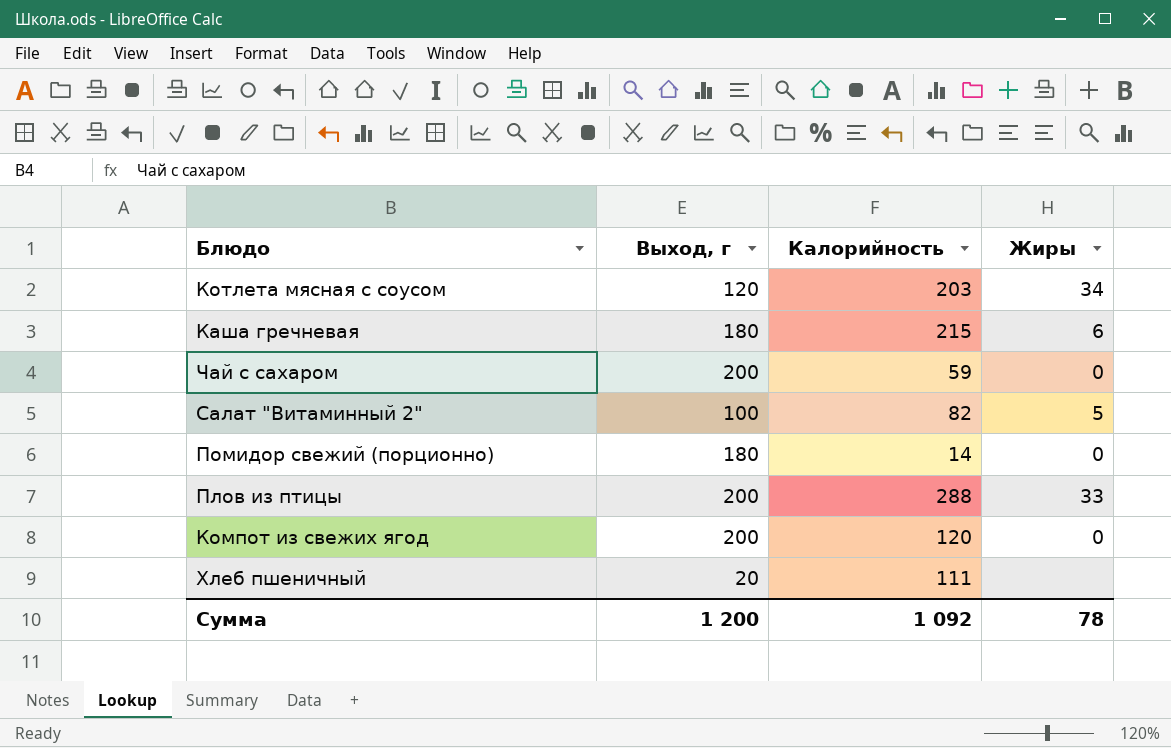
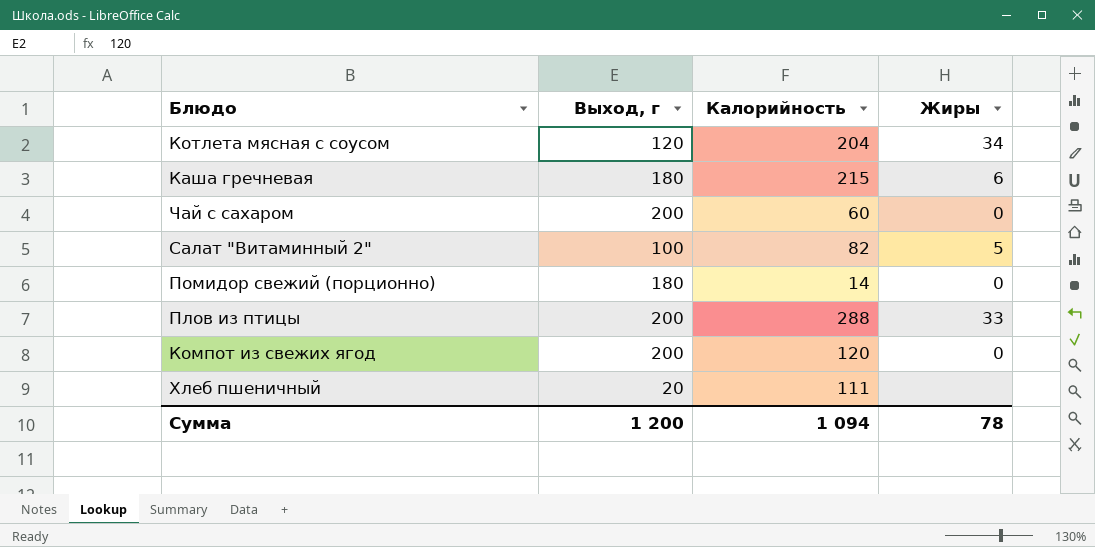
Котлета мясная с соусом | Калорийность: 203 -> 204
Чай с сахаром | Калорийность: 59 -> 60
Сумма | Калорийность: 1 092 -> 1 094

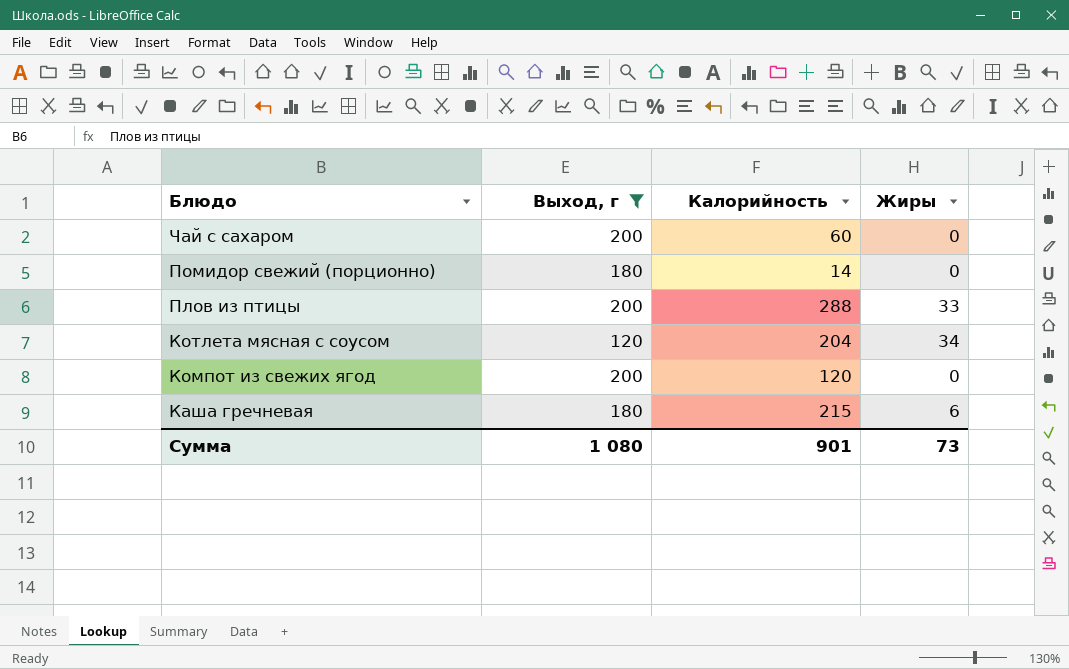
filter: none -> Выход, г >= 120
row order: none -> Блюдо descending
Сумма | Выход, г: 1 200 -> 1 080
Сумма | Калорийность: 1 094 -> 901
Сумма | Жиры: 78 -> 73

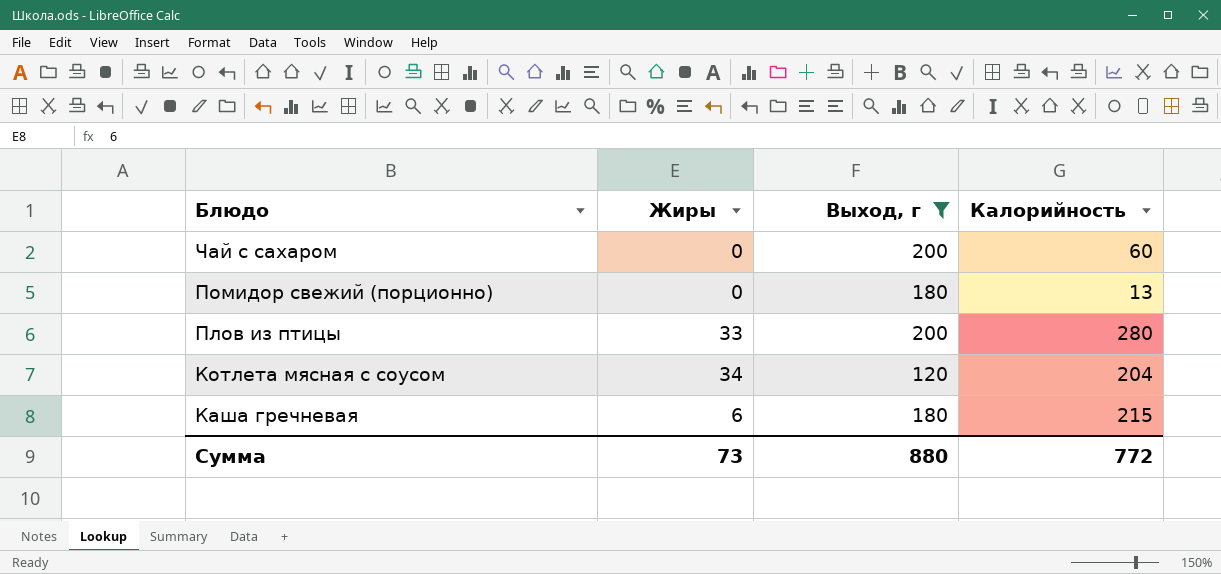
column Жиры | position: 4 -> 2
row Компот из свежих ягод: 200 | 120 | 0 -> none
Помидор свежий (порционно) | Калорийность: 14 -> 13
Плов из птицы | Калорийность: 288 -> 280
Сумма | Выход, г: 1 080 -> 880
Сумма | Калорийность: 901 -> 772

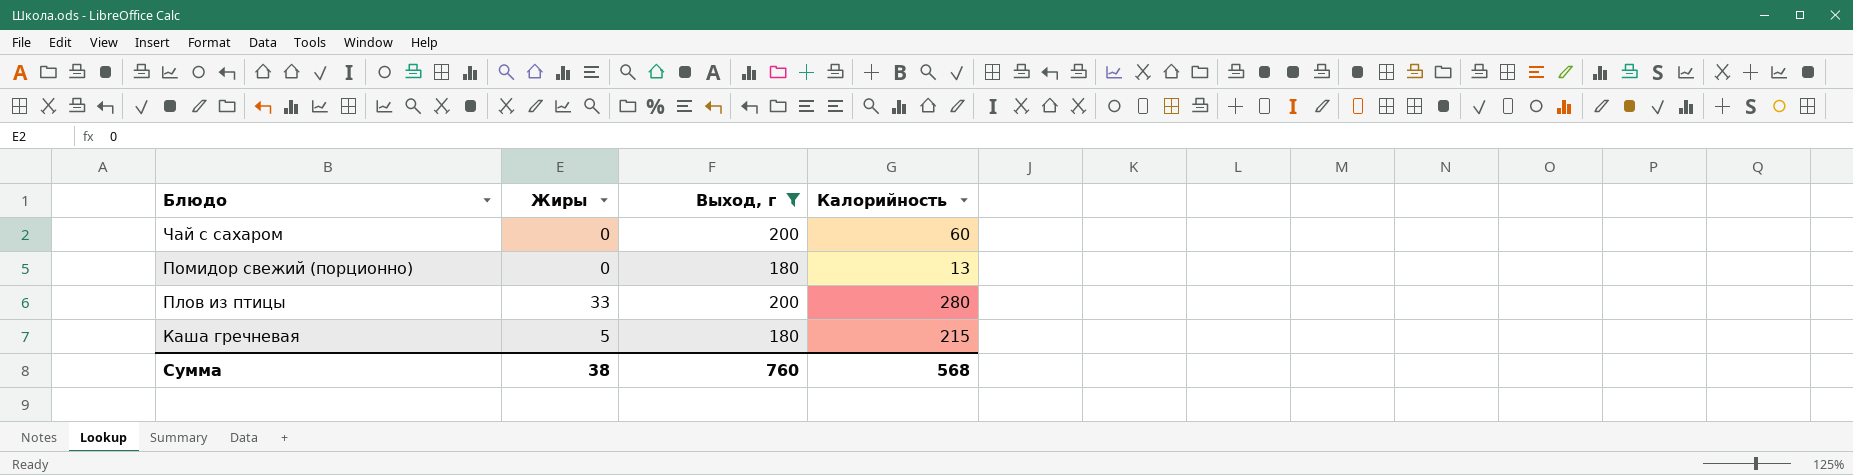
row Котлета мясная с соусом: 34 | 120 | 204 -> none
Каша гречневая | Жиры: 6 -> 5
Сумма | Жиры: 73 -> 38
Сумма | Выход, г: 880 -> 760
Сумма | Калорийность: 772 -> 568

